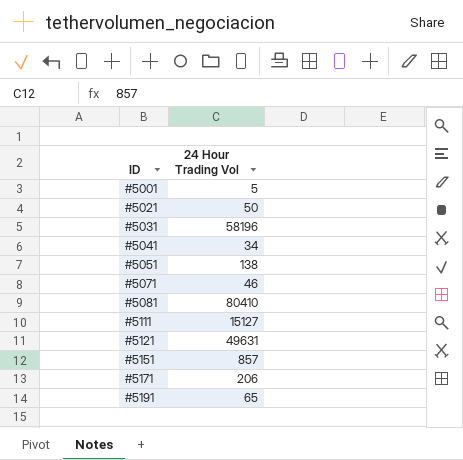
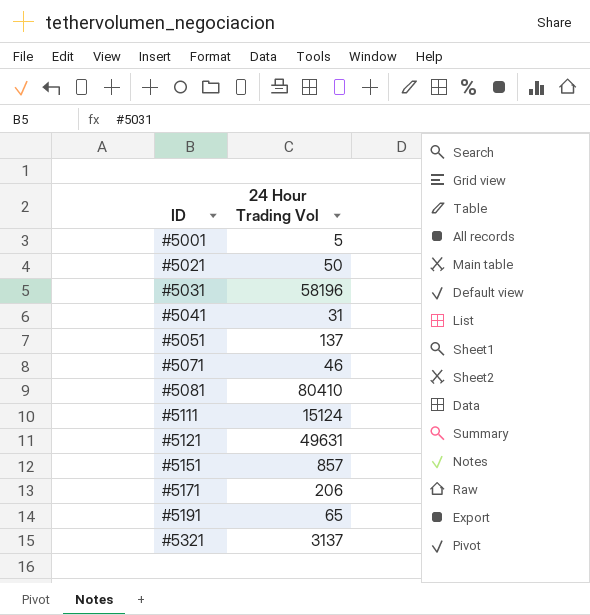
#5041 | 24 Hour Trading Vol: 34 -> 31
#5051 | 24 Hour Trading Vol: 138 -> 137
#5111 | 24 Hour Trading Vol: 15127 -> 15124
row #5321: none -> 3137

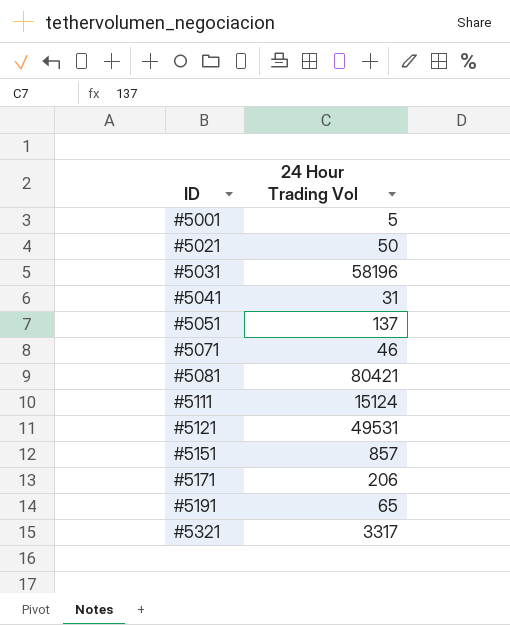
#5081 | 24 Hour Trading Vol: 80410 -> 80421
#5121 | 24 Hour Trading Vol: 49631 -> 49531
#5321 | 24 Hour Trading Vol: 3137 -> 3317

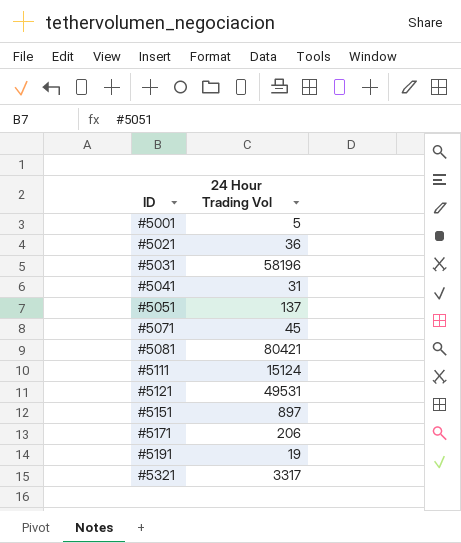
#5021 | 24 Hour Trading Vol: 50 -> 36
#5071 | 24 Hour Trading Vol: 46 -> 45
#5151 | 24 Hour Trading Vol: 857 -> 897
#5191 | 24 Hour Trading Vol: 65 -> 19

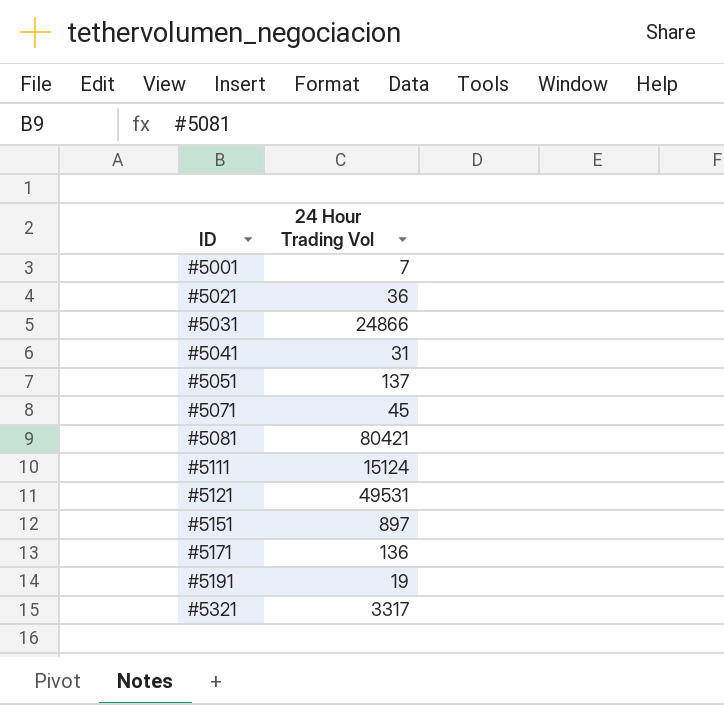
#5001 | 24 Hour Trading Vol: 5 -> 7
#5031 | 24 Hour Trading Vol: 58196 -> 24866
#5171 | 24 Hour Trading Vol: 206 -> 136

